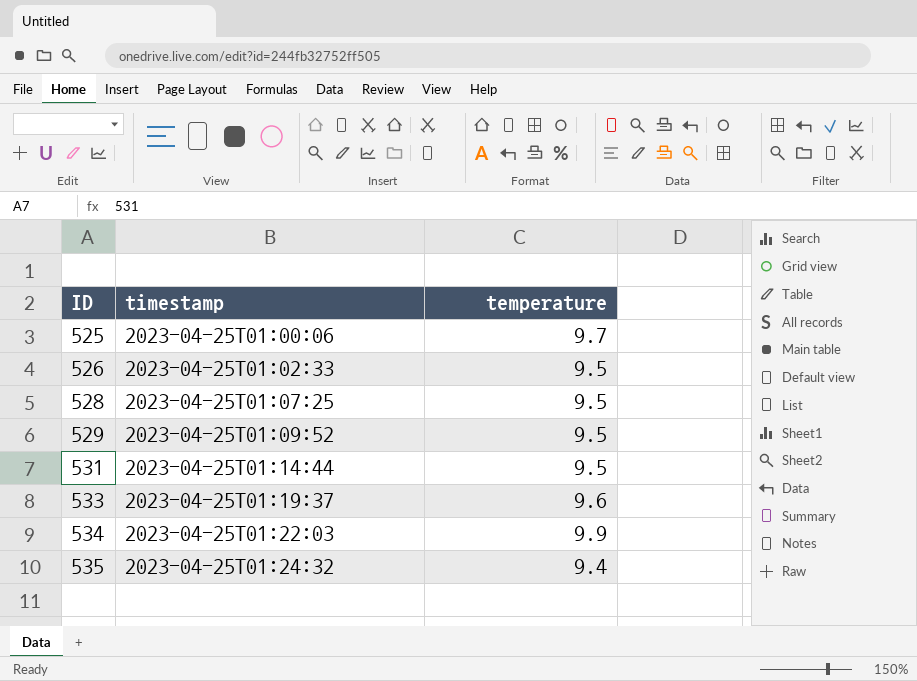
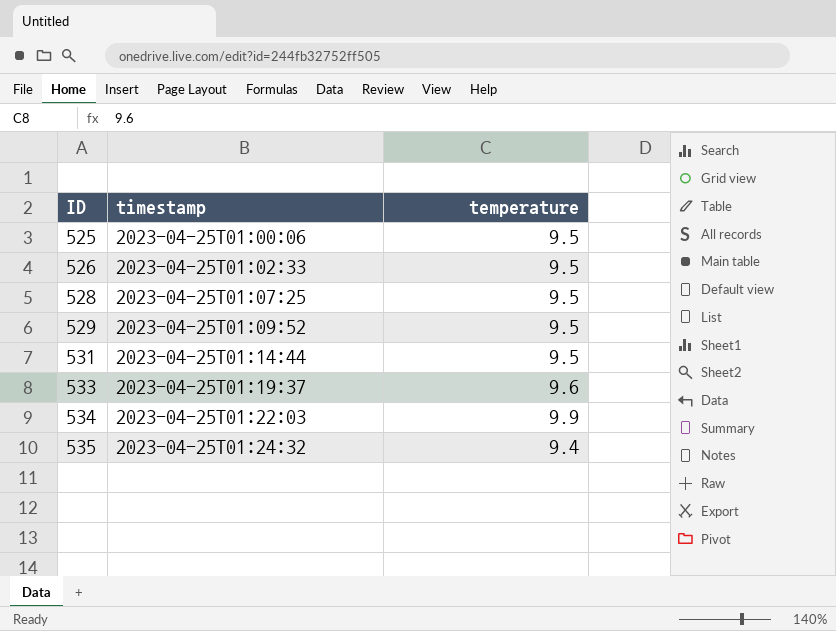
525 | temperature: 9.7 -> 9.5

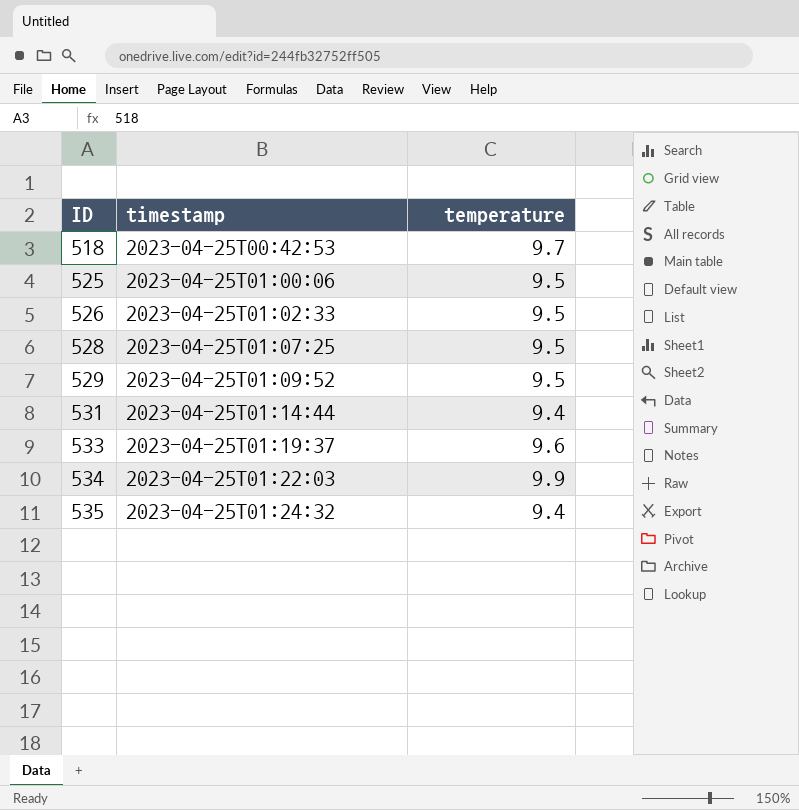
row 518: none -> 2023-04-25T00:42:53 | 9.7
531 | temperature: 9.5 -> 9.4

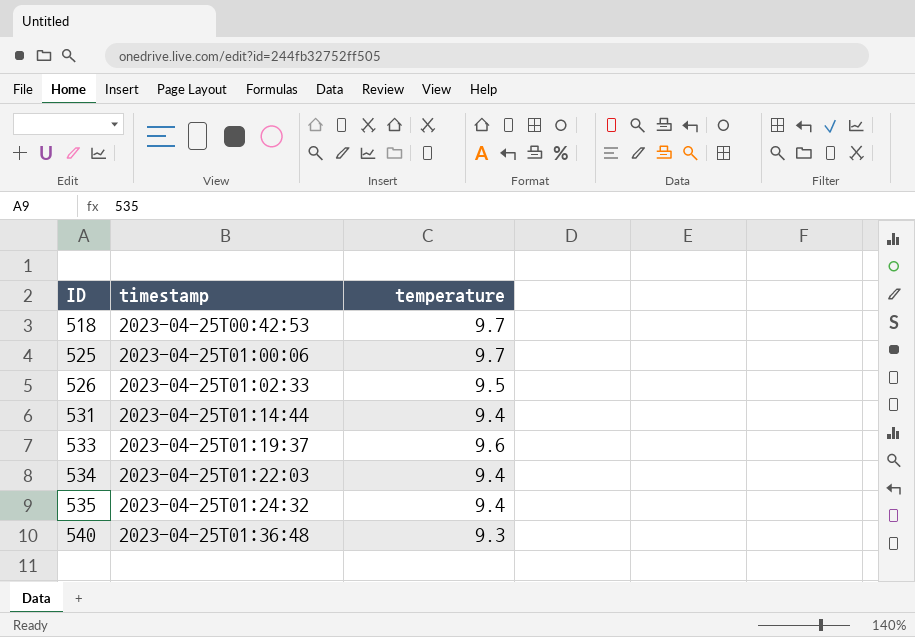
row 528: 2023-04-25T01:07:25 | 9.5 -> none
row 529: 2023-04-25T01:09:52 | 9.5 -> none
525 | temperature: 9.5 -> 9.7
534 | temperature: 9.9 -> 9.4
row 540: none -> 2023-04-25T01:36:48 | 9.3

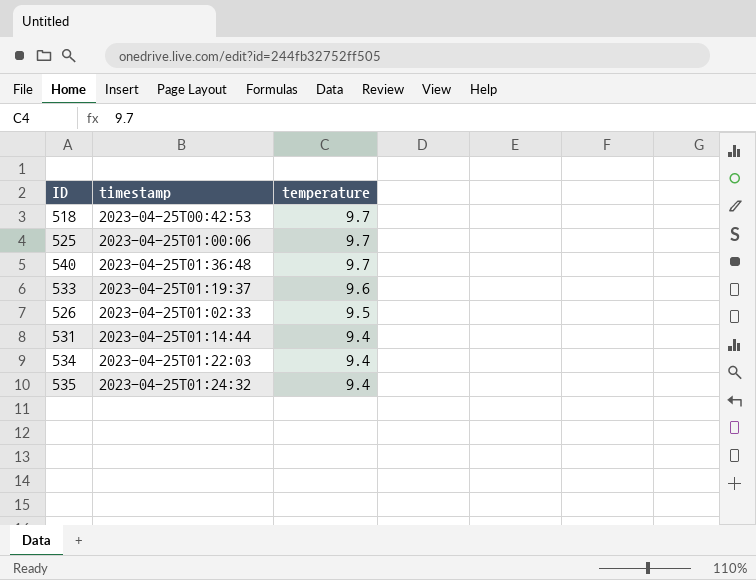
row order: ID ascending -> temperature descending
540 | temperature: 9.3 -> 9.7

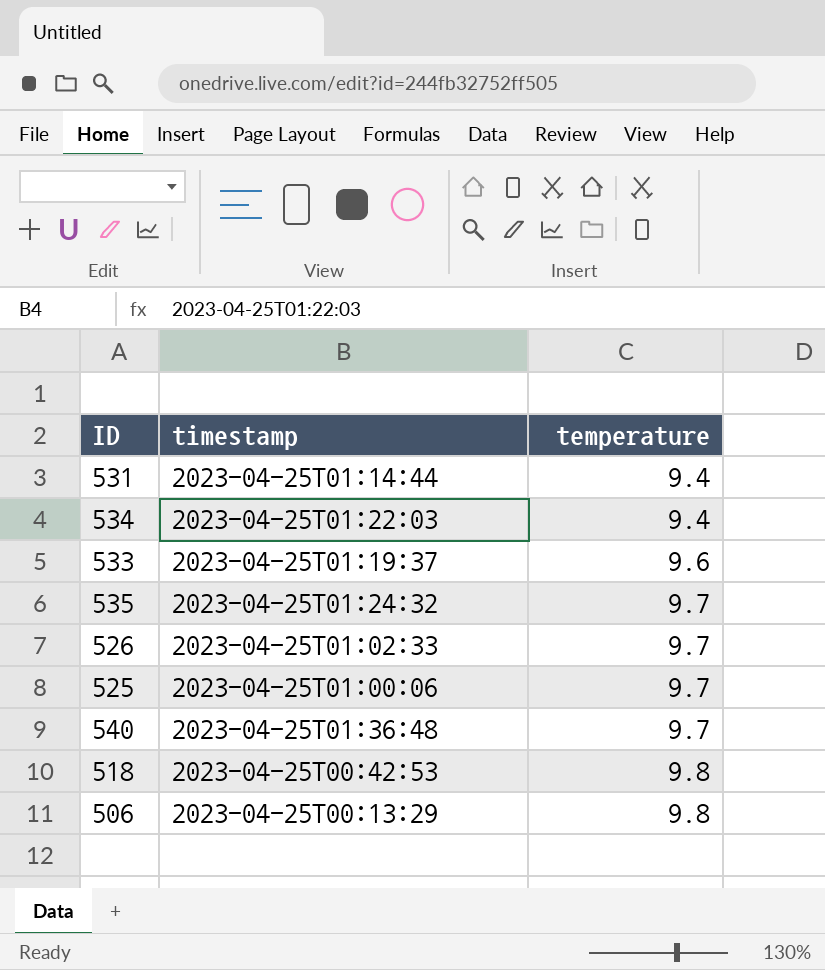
row order: temperature descending -> temperature ascending
535 | temperature: 9.4 -> 9.7
526 | temperature: 9.5 -> 9.7
518 | temperature: 9.7 -> 9.8
row 506: none -> 2023-04-25T00:13:29 | 9.8

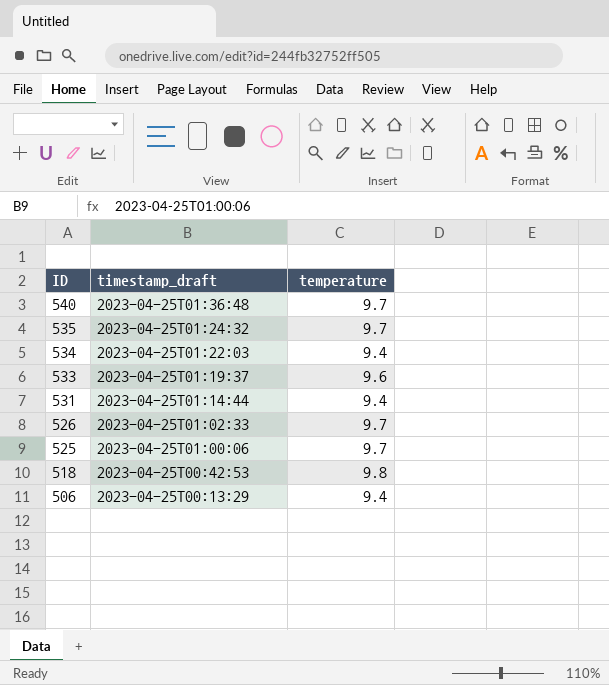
row order: temperature ascending -> ID descending
column name: timestamp -> timestamp_draft
506 | temperature: 9.8 -> 9.4

